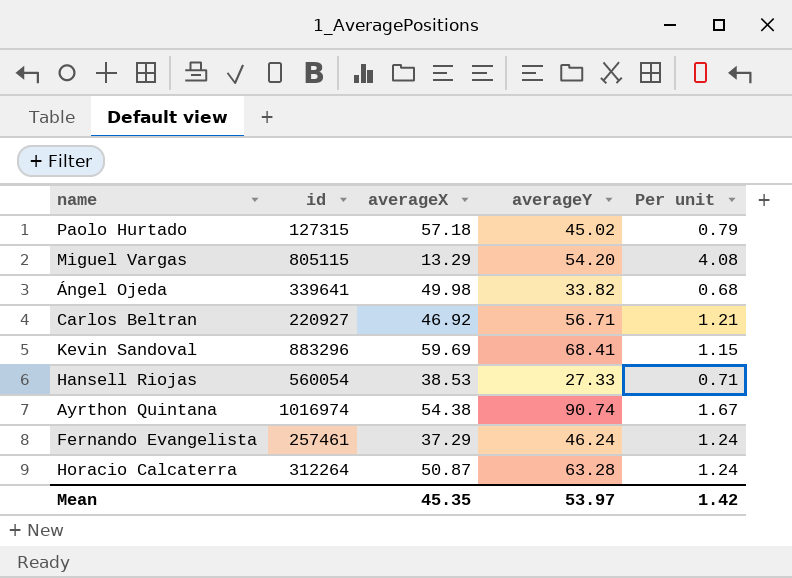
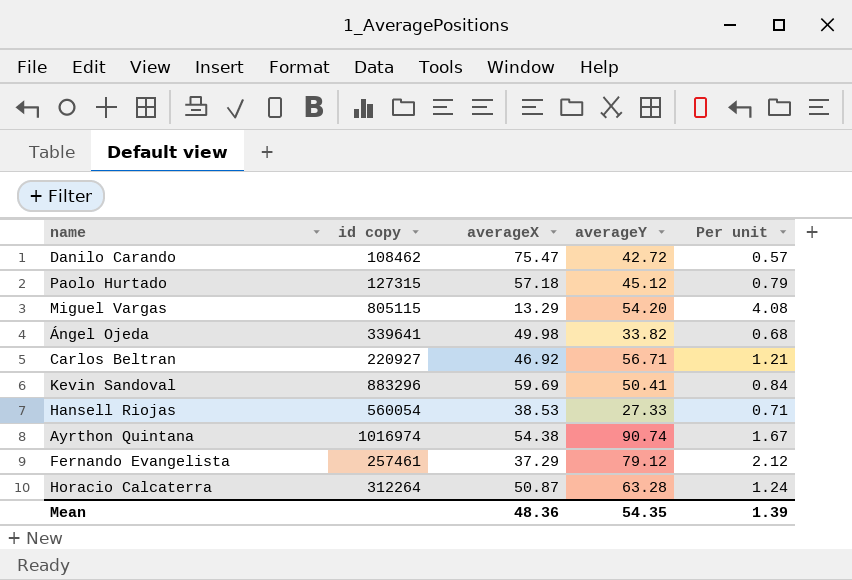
column name: id -> id copy
row Danilo Carando: none -> 108462 | 75.47 | 42.72 | 0.57
Paolo Hurtado | averageY: 45.02 -> 45.12
Kevin Sandoval | averageY: 68.41 -> 50.41
Kevin Sandoval | Per unit: 1.15 -> 0.84
Fernando Evangelista | averageY: 46.24 -> 79.12
Fernando Evangelista | Per unit: 1.24 -> 2.12
Mean | averageX: 45.35 -> 48.36
Mean | averageY: 53.97 -> 54.35
Mean | Per unit: 1.42 -> 1.39

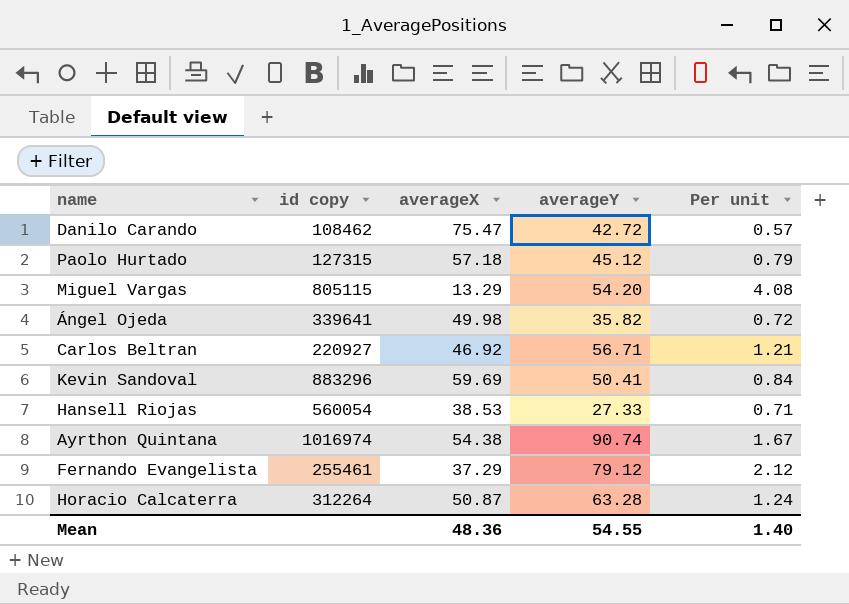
Ángel Ojeda | averageY: 33.82 -> 35.82
Ángel Ojeda | Per unit: 0.68 -> 0.72
Fernando Evangelista | id copy: 257461 -> 255461
Mean | averageY: 54.35 -> 54.55
Mean | Per unit: 1.39 -> 1.40

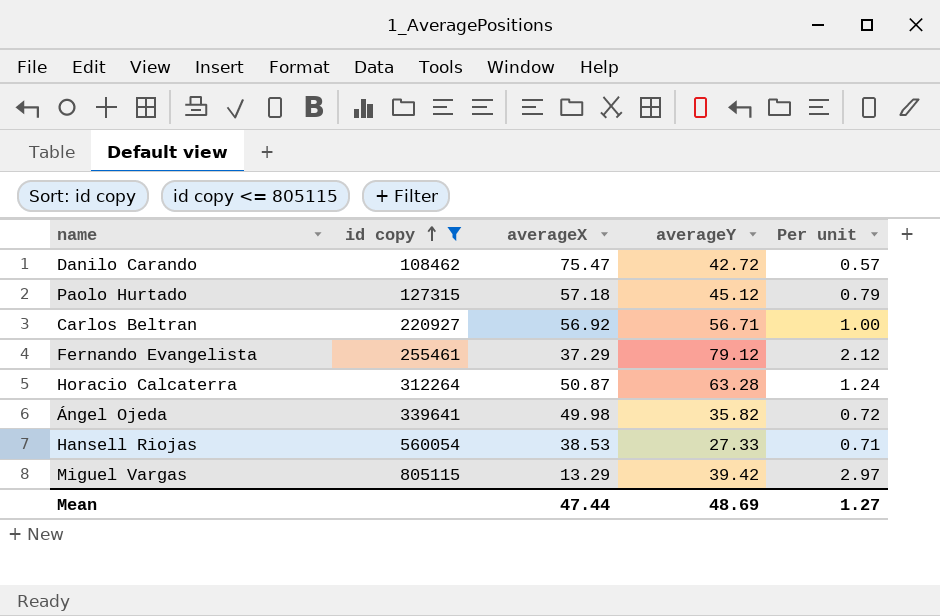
filter: none -> id copy <= 805115
row order: none -> id copy ascending
Carlos Beltran | averageX: 46.92 -> 56.92
Carlos Beltran | Per unit: 1.21 -> 1.00
Miguel Vargas | averageY: 54.20 -> 39.42
Miguel Vargas | Per unit: 4.08 -> 2.97
Mean | averageX: 48.36 -> 47.44
Mean | averageY: 54.55 -> 48.69
Mean | Per unit: 1.40 -> 1.27

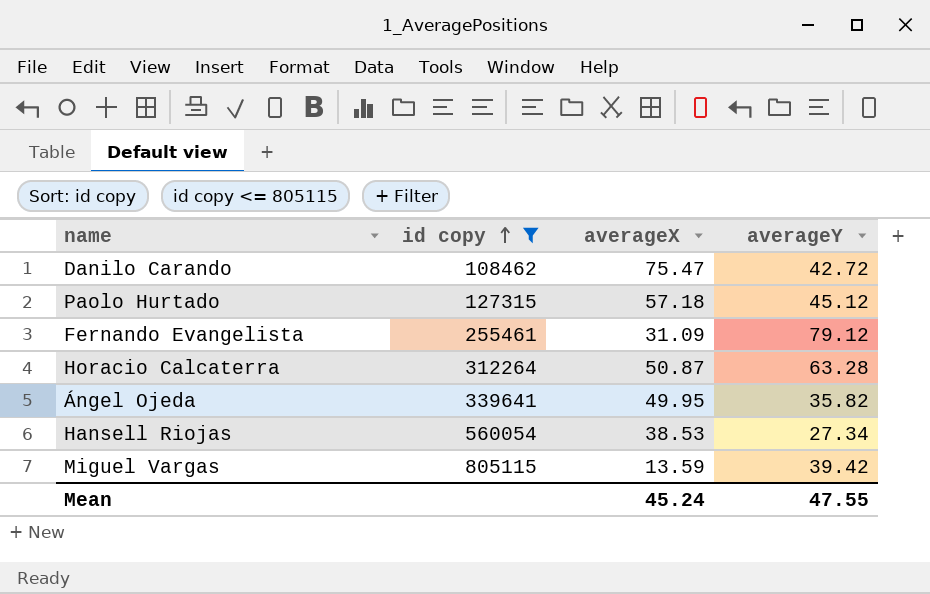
column Per unit | formula: [averageY] / [averageX] -> none
row Carlos Beltran: 220927 | 56.92 | 56.71 | 1.00 -> none
Fernando Evangelista | averageX: 37.29 -> 31.09
Ángel Ojeda | averageX: 49.98 -> 49.95
Hansell Riojas | averageY: 27.33 -> 27.34
Miguel Vargas | averageX: 13.29 -> 13.59
Mean | averageX: 47.44 -> 45.24
Mean | averageY: 48.69 -> 47.55

